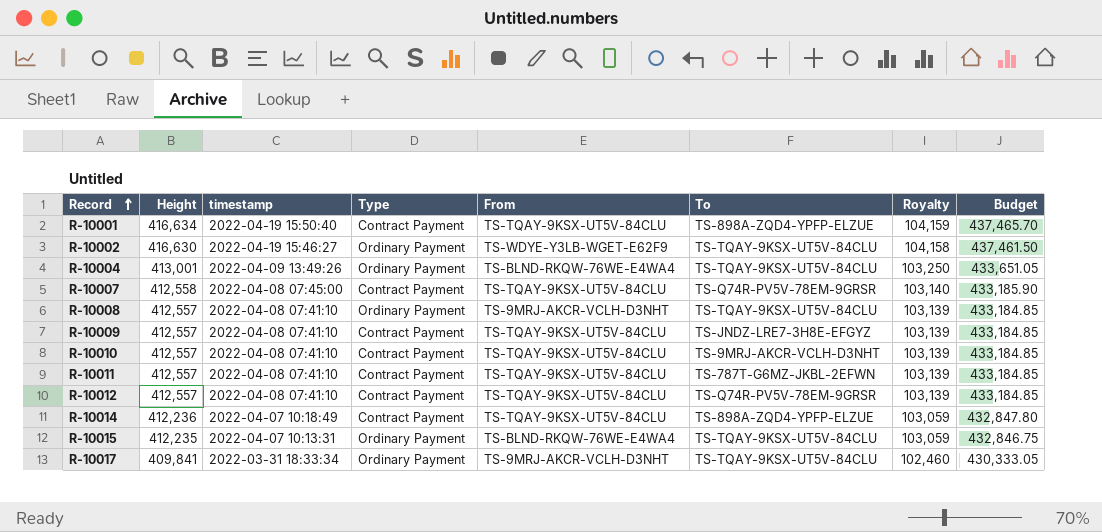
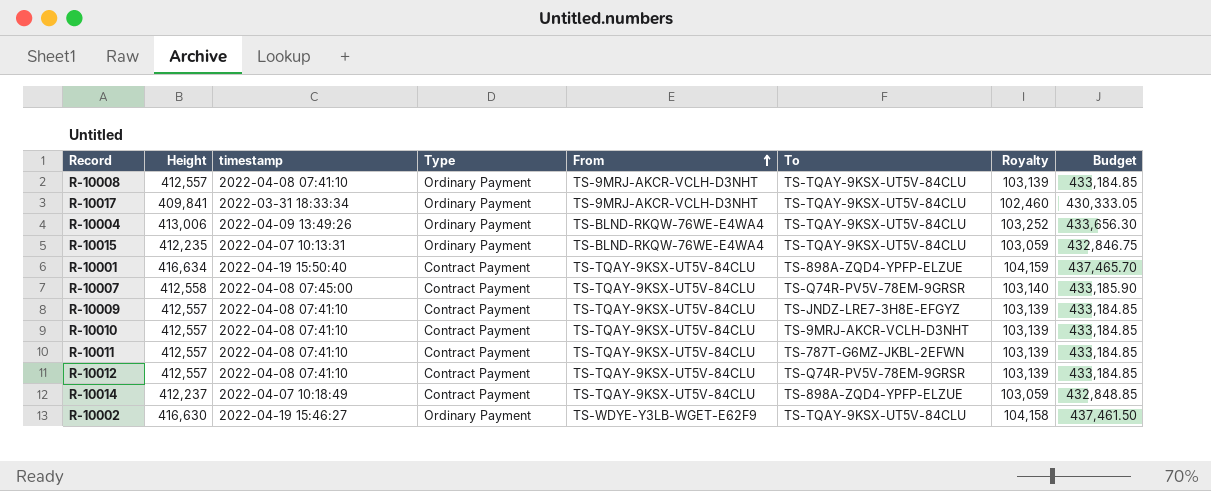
row order: Record ascending -> From ascending
R-10004 | Height: 413,001 -> 413,006
R-10004 | Royalty: 103,250 -> 103,252
R-10004 | Budget: 433,651.05 -> 433,656.30
R-10014 | Height: 412,236 -> 412,237
R-10014 | Budget: 432,847.80 -> 432,848.85

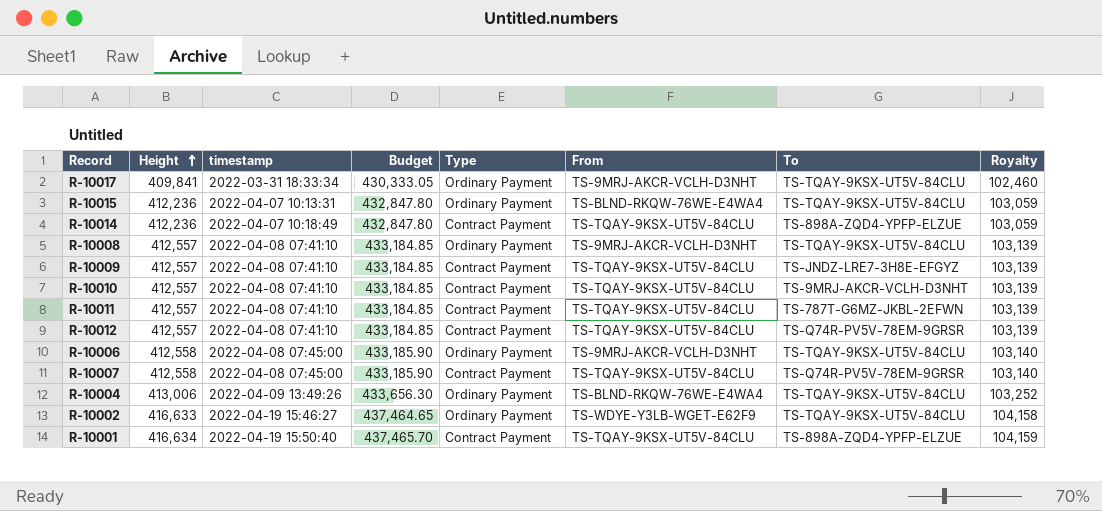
row order: From ascending -> Height ascending
column Budget | position: 8 -> 4
R-10015 | Height: 412,235 -> 412,236
R-10015 | Budget: 432,846.75 -> 432,847.80
R-10014 | Height: 412,237 -> 412,236
R-10014 | Budget: 432,848.85 -> 432,847.80
row R-10006: none -> 412,558 | 2022-04-08 07:45:00 | 433,185.90 | Ordinary Payment | TS-9MRJ-AKCR-VCLH-D3NHT | TS-TQAY-9KSX-UT5V-84CLU | 103,140
R-10002 | Height: 416,630 -> 416,633
R-10002 | Budget: 437,461.50 -> 437,464.65

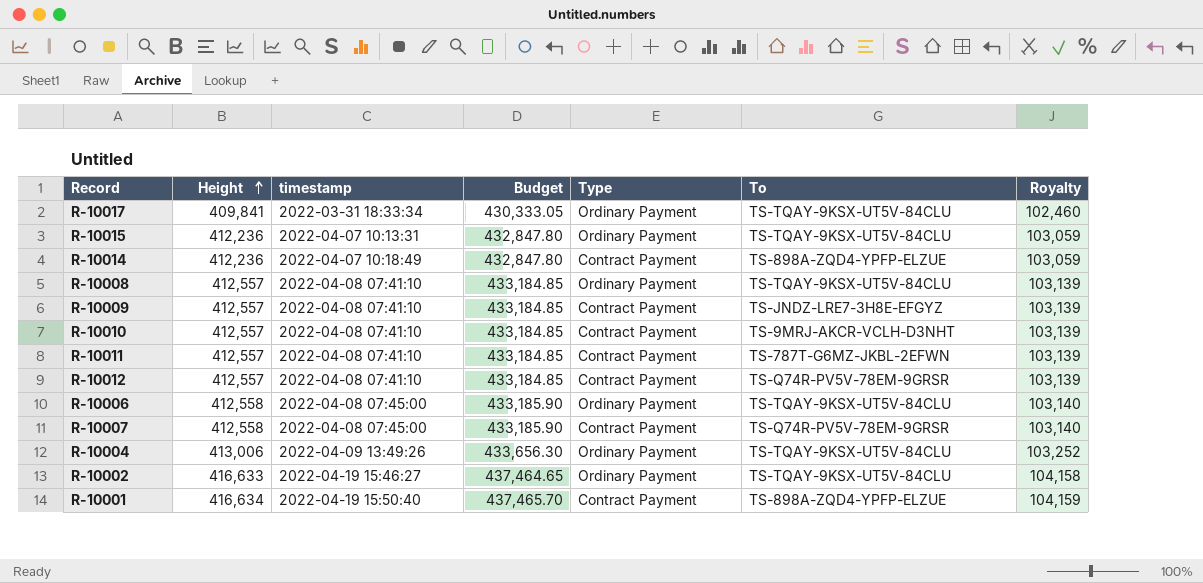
column From | position: 6 -> none

